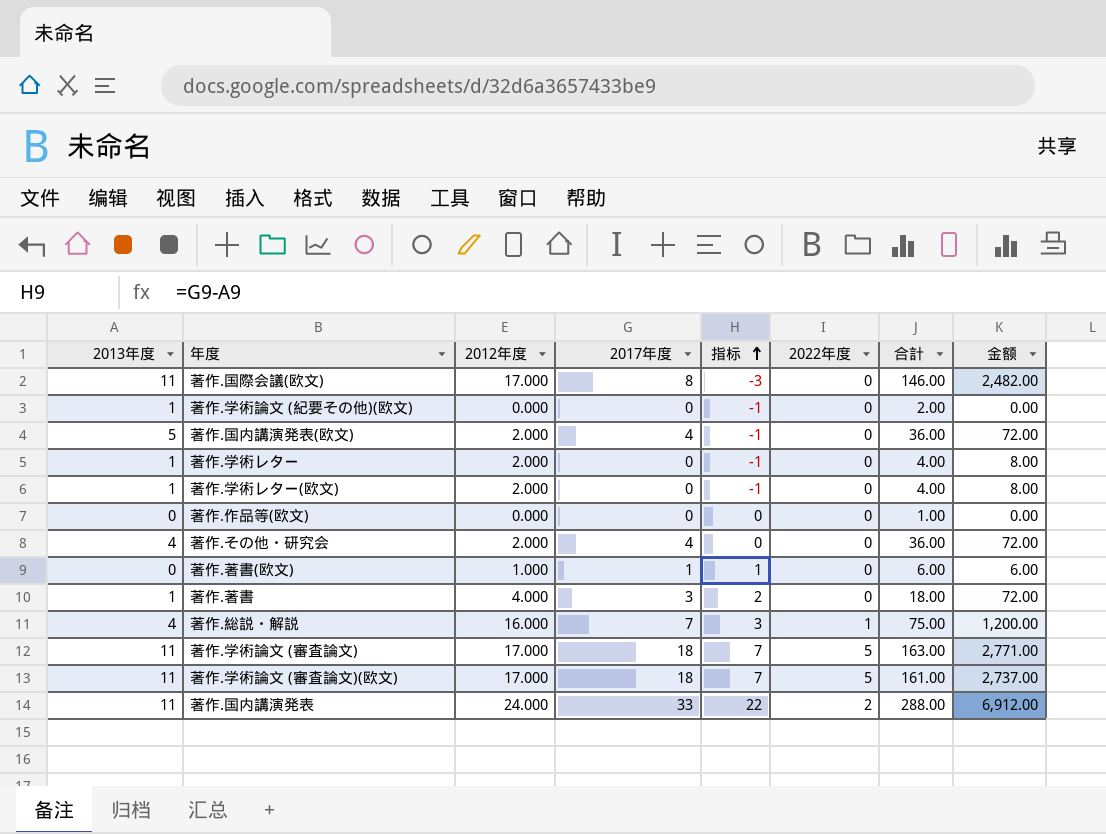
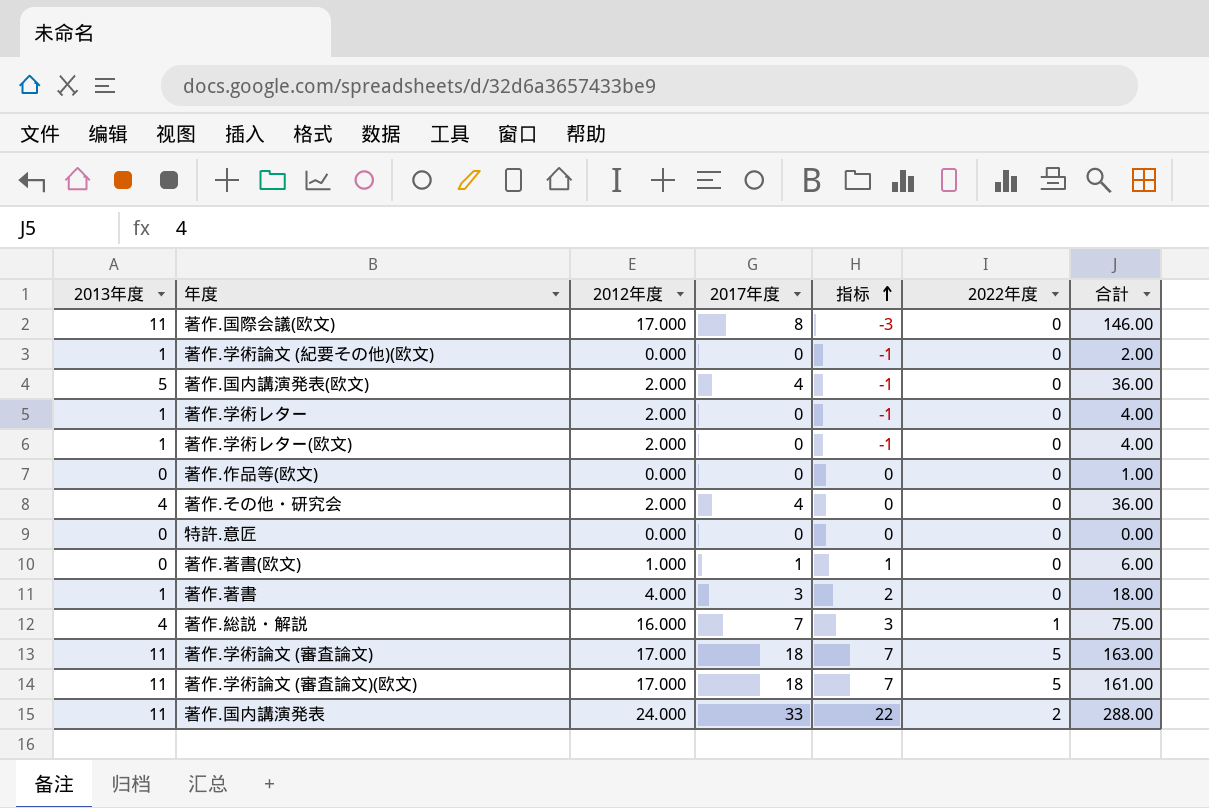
column 金额 | formula: [2012年度] * [合計] -> none
row 特許.意匠: none -> 0 | 0.000 | 0 | 0 | 0 | 0.00

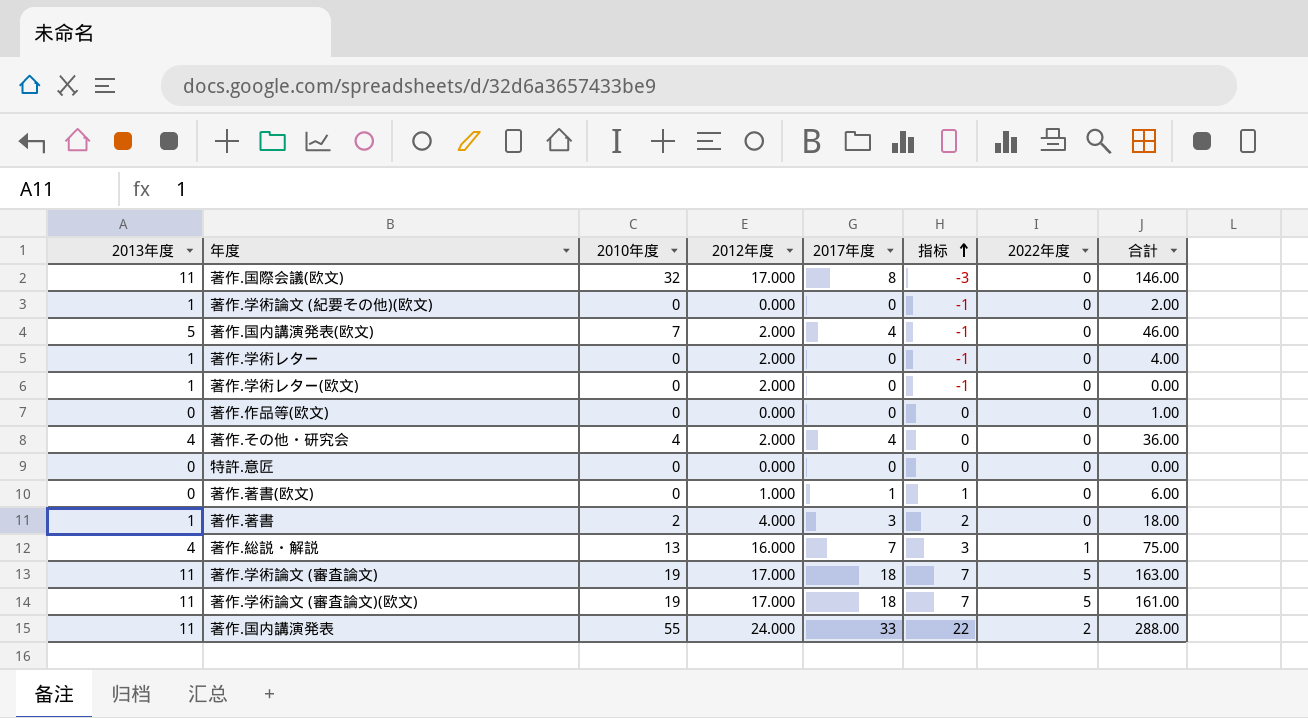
column 2010年度 | position: none -> 3
著作.国内講演発表(欧文) | 合計: 36.00 -> 46.00
著作.学術レター(欧文) | 合計: 4.00 -> 0.00

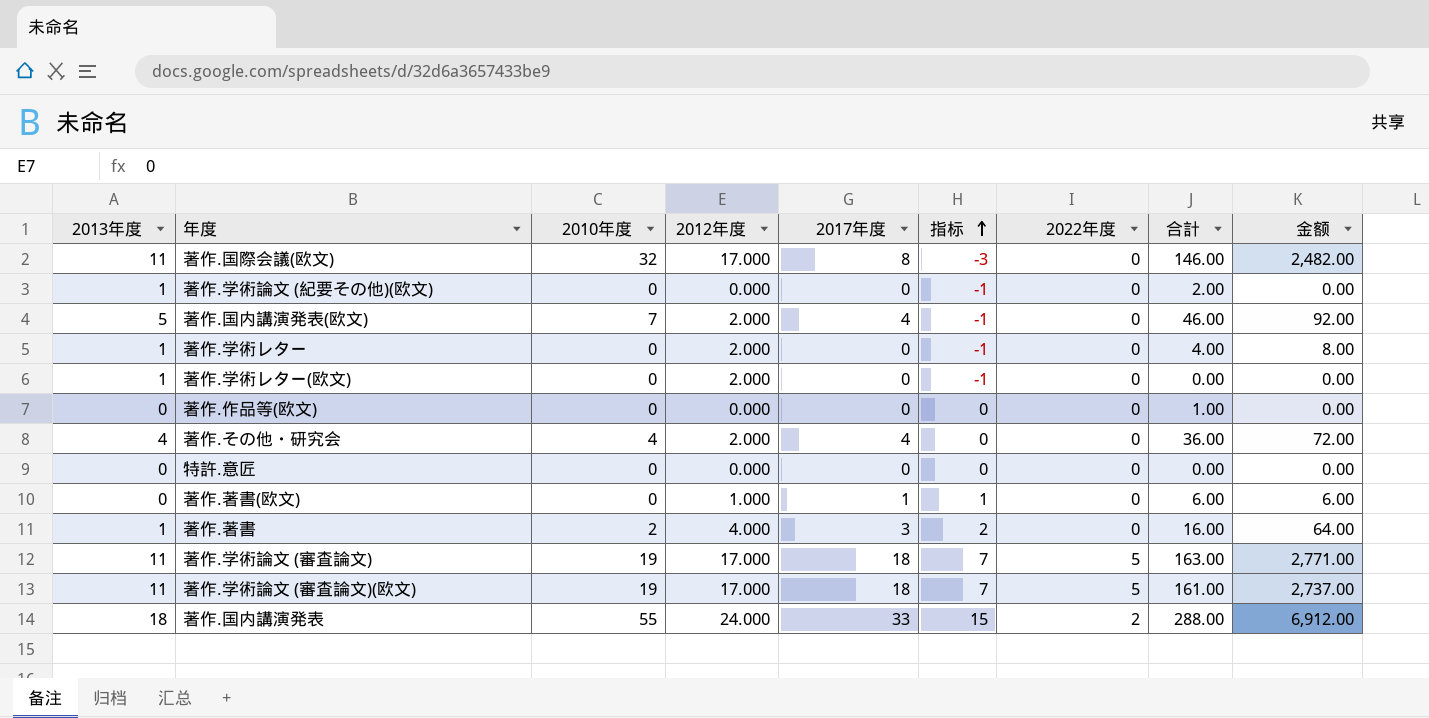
column 金额 | formula: none -> [2012年度] * [合計]
row 著作.総説・解説: 4 | 13 | 16.000 | 7 | 3 | 1 | 75.00 -> none
著作.著書 | 合計: 18.00 -> 16.00
著作.国内講演発表 | 2013年度: 11 -> 18
著作.国内講演発表 | 指标: 22 -> 15

